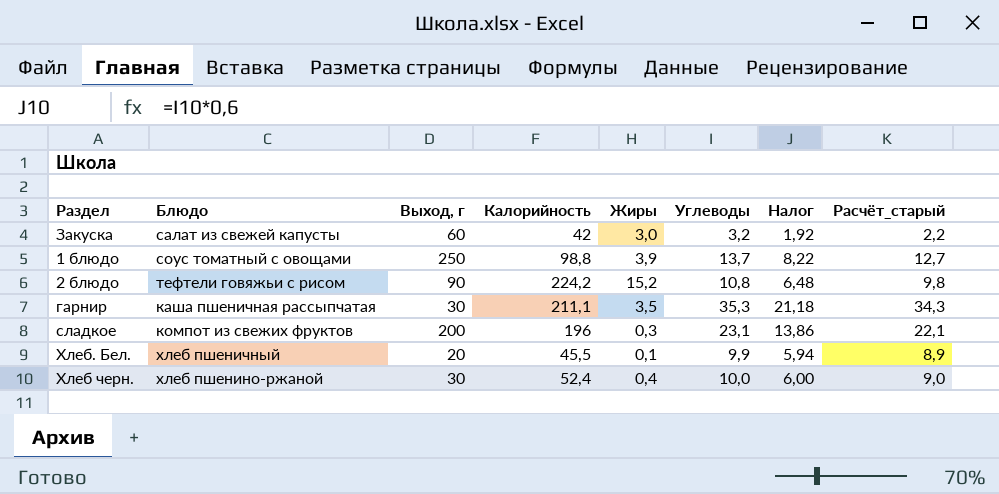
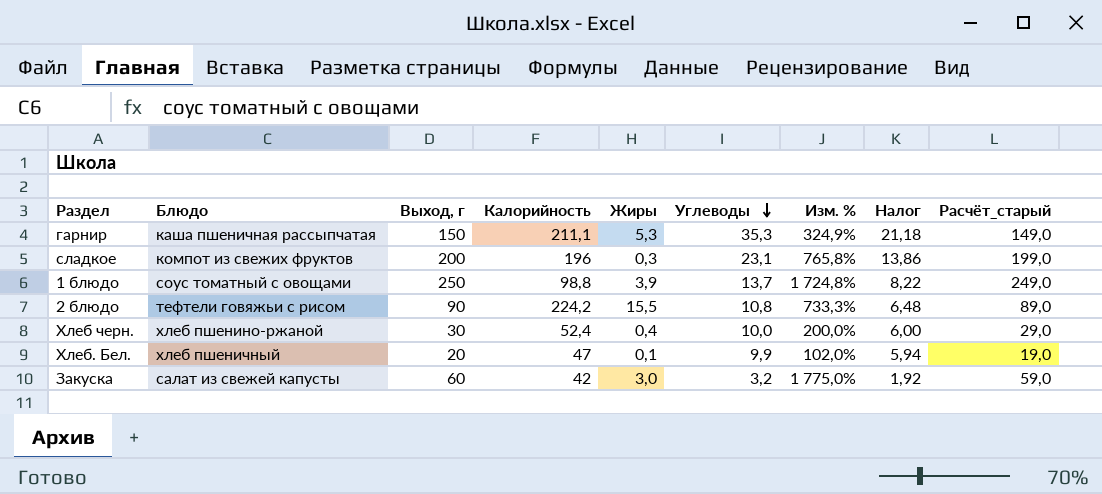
row order: none -> Углеводы descending
column Изм. % | formula: none -> ([Выход, г] - [Углеводы]) / [Углеводы]
column Расчёт_старый | formula: [Углеводы] - 1 -> [Выход, г] - 1
гарнир | Выход, г: 30 -> 150
гарнир | Жиры: 3,5 -> 5,3
2 блюдо | Жиры: 15,2 -> 15,5
Хлеб. Бел. | Калорийность: 45,5 -> 47

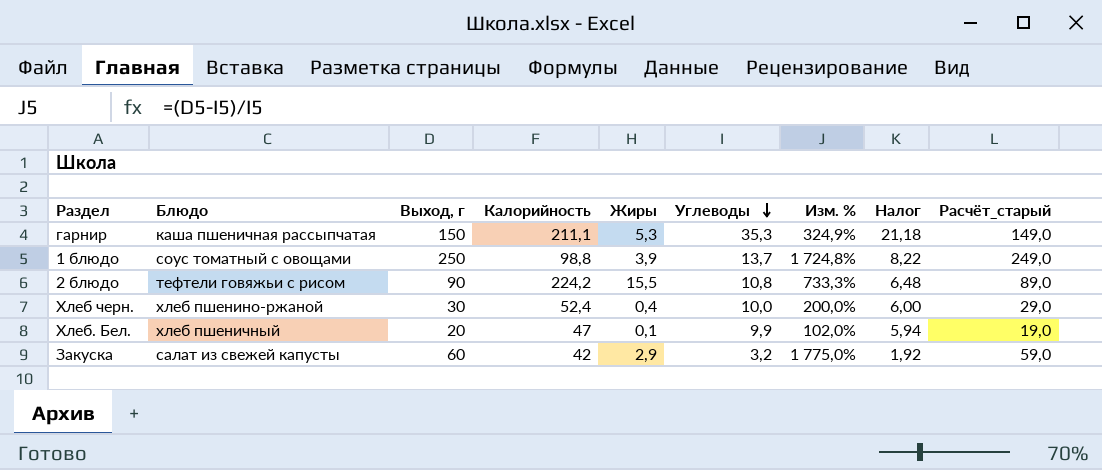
row сладкое: компот из свежих фруктов | 200 | 196 | 0,3 | 23,1 | 765,8% | 13,86 | 199,0 -> none
Закуска | Жиры: 3,0 -> 2,9

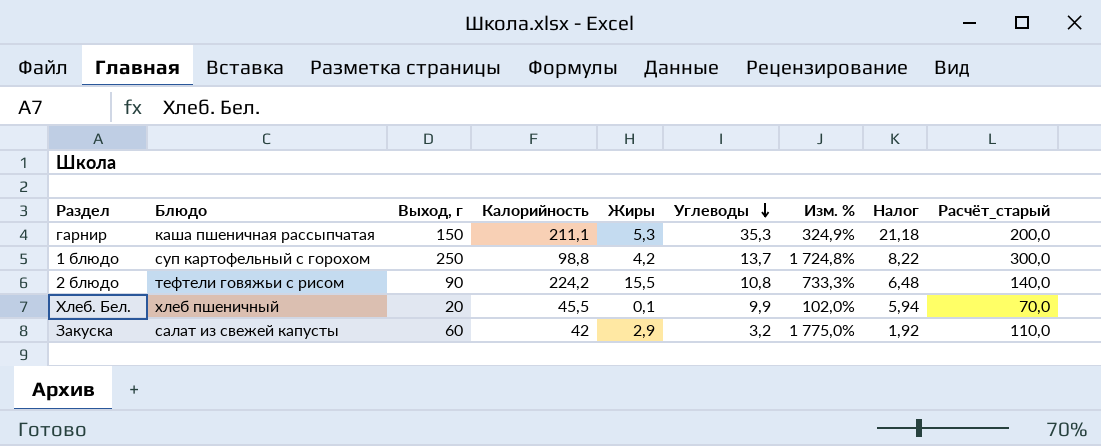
column Расчёт_старый | formula: [Выход, г] - 1 -> [Выход, г] + 50
row Хлеб черн.: хлеб пшенино-ржаной | 30 | 52,4 | 0,4 | 10,0 | 200,0% | 6,00 | 29,0 -> none
1 блюдо | Блюдо: соус томатный с овощами -> суп картофельный с горохом
1 блюдо | Жиры: 3,9 -> 4,2
Хлеб. Бел. | Калорийность: 47 -> 45,5

